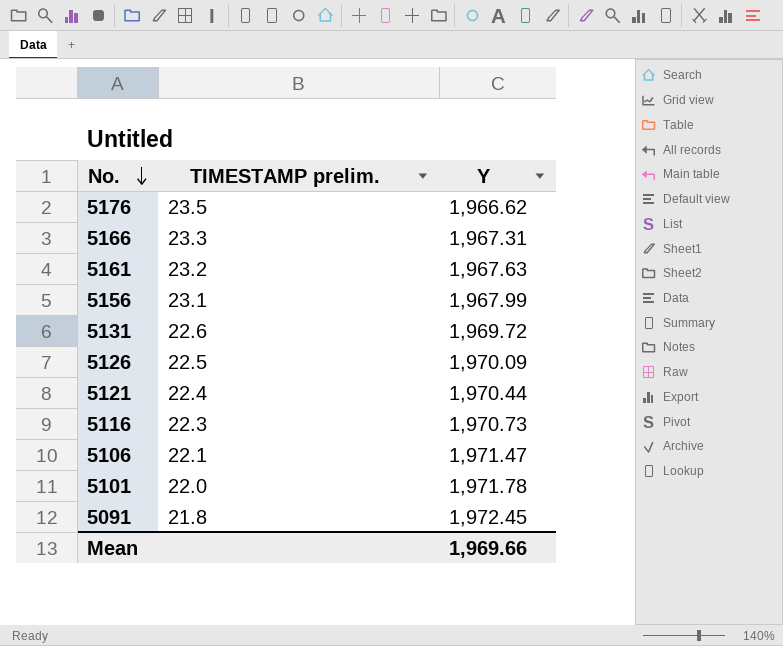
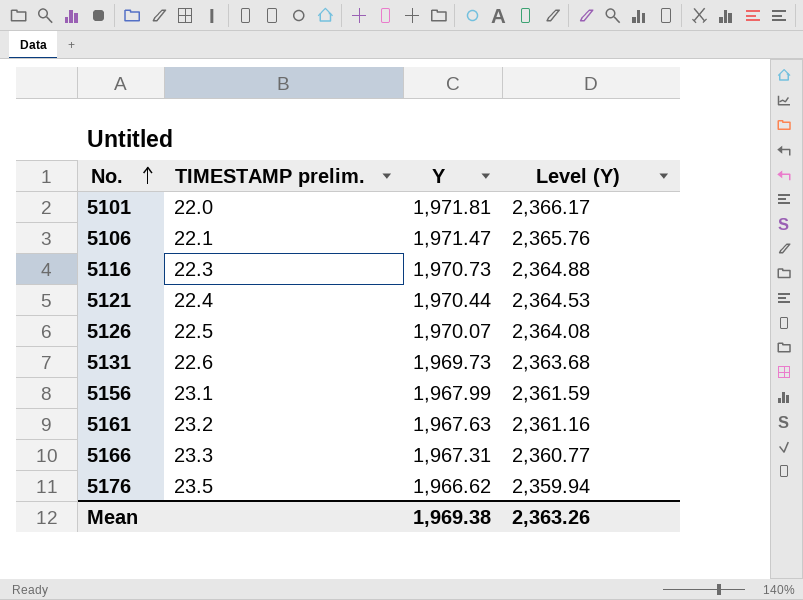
row order: No. descending -> No. ascending
column Level (Y) | formula: none -> [Y] * 1.2
row 5091: 21.8 | 1,972.45 -> none
5101 | Y: 1,971.78 -> 1,971.81
5126 | Y: 1,970.09 -> 1,970.07
5131 | Y: 1,969.72 -> 1,969.73
Mean | Y: 1,969.66 -> 1,969.38

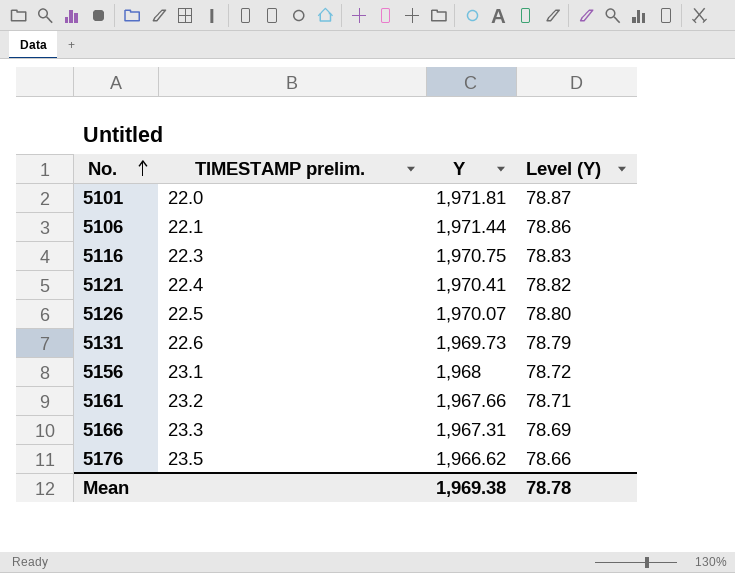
column Level (Y) | formula: [Y] * 1.2 -> [Y] * 0.04
5106 | Y: 1,971.47 -> 1,971.44
5116 | Y: 1,970.73 -> 1,970.75
5121 | Y: 1,970.44 -> 1,970.41
5156 | Y: 1,967.99 -> 1,968
5161 | Y: 1,967.63 -> 1,967.66
Mean | Level (Y): 2,363.26 -> 78.78

